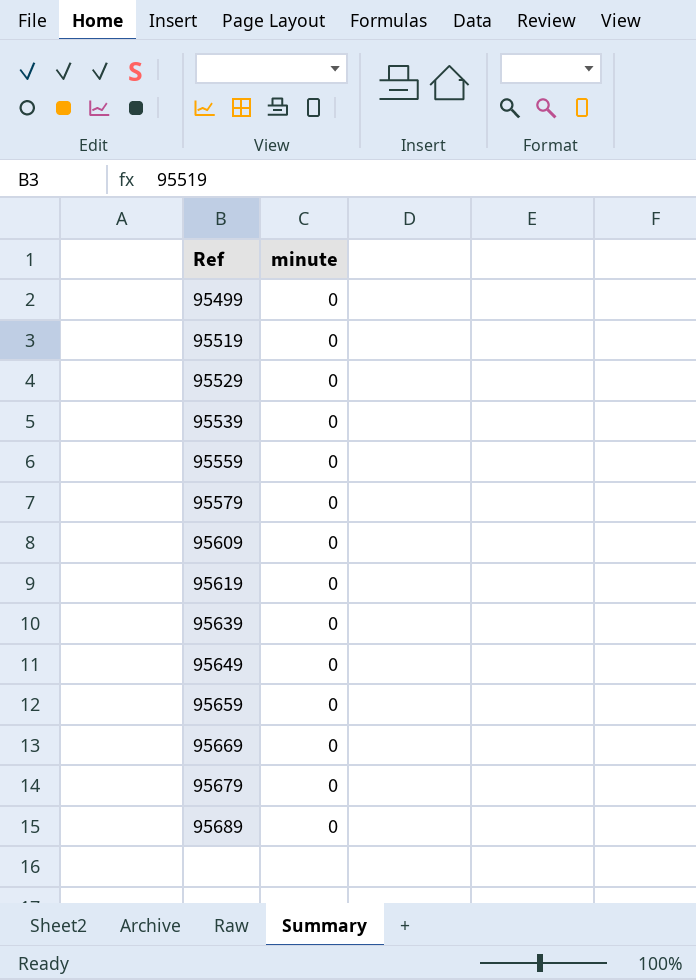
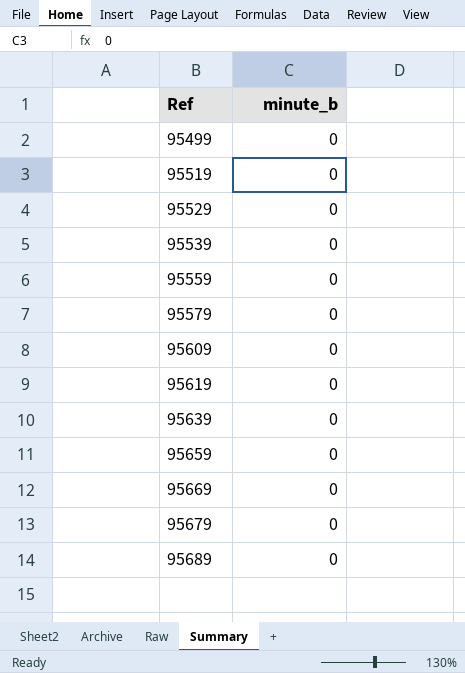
column name: minute -> minute_b
row 95649: 0 -> none

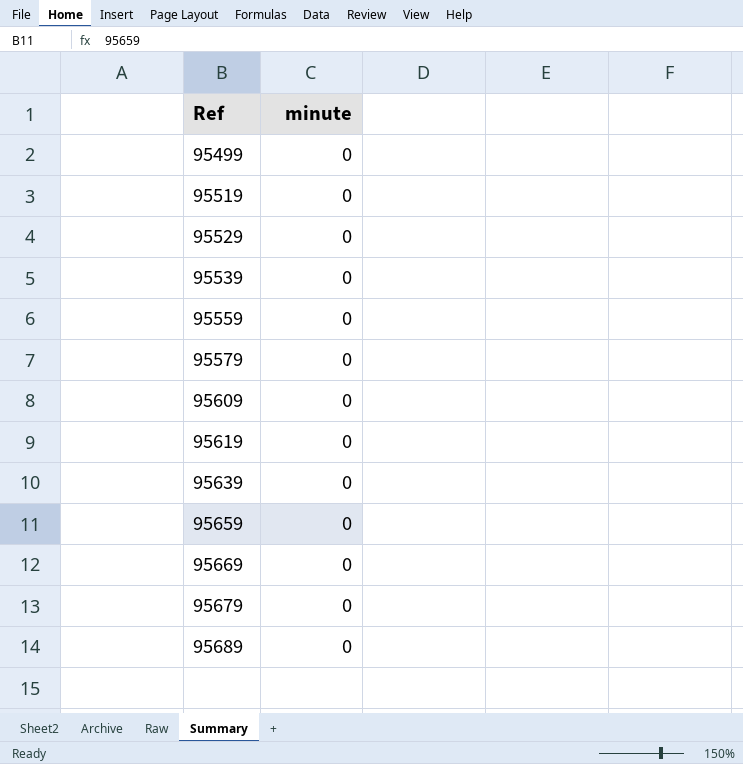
column name: minute_b -> minute

